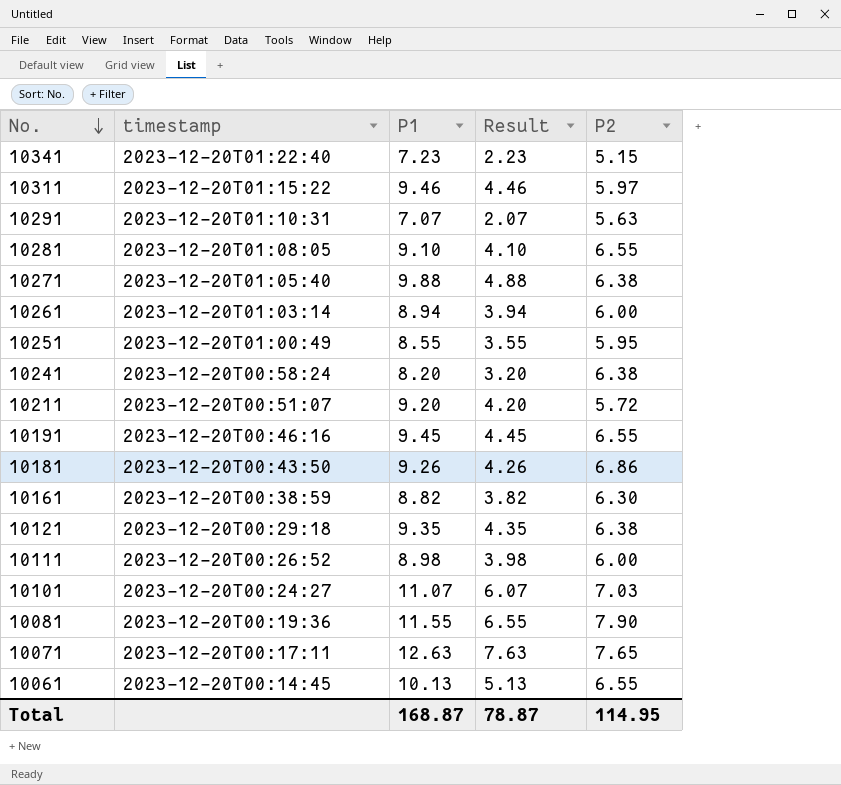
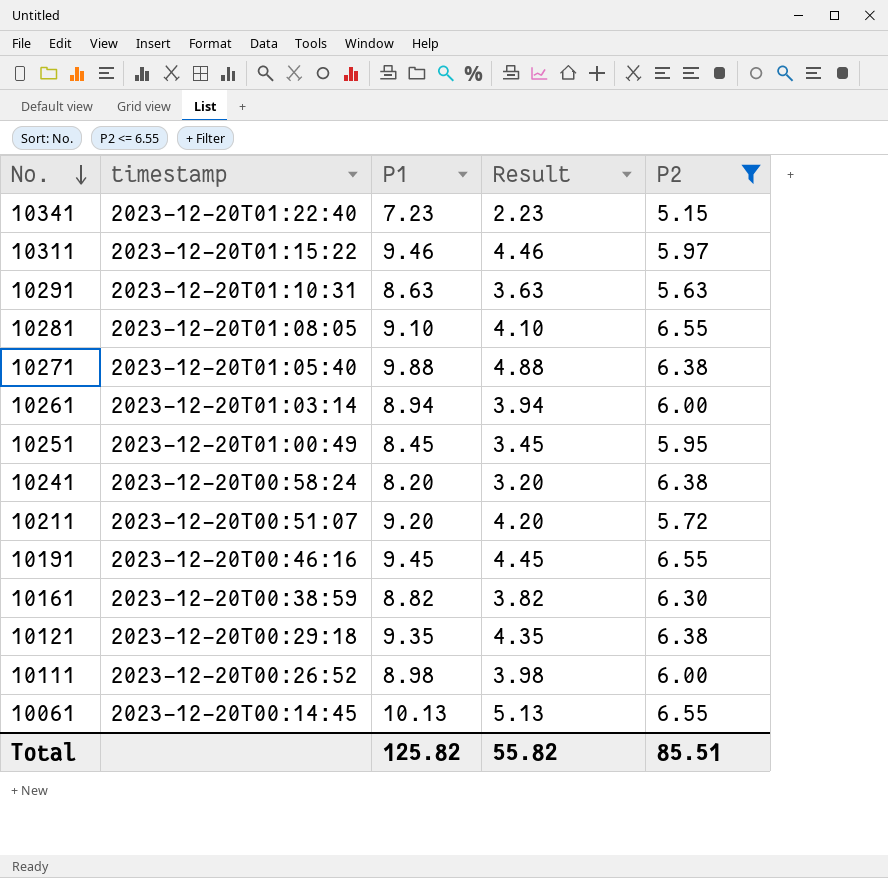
filter: none -> P2 <= 6.55
10291 | P1: 7.07 -> 8.63
10291 | Result: 2.07 -> 3.63
10251 | P1: 8.55 -> 8.45
10251 | Result: 3.55 -> 3.45
Total | P1: 168.87 -> 125.82
Total | Result: 78.87 -> 55.82
Total | P2: 114.95 -> 85.51

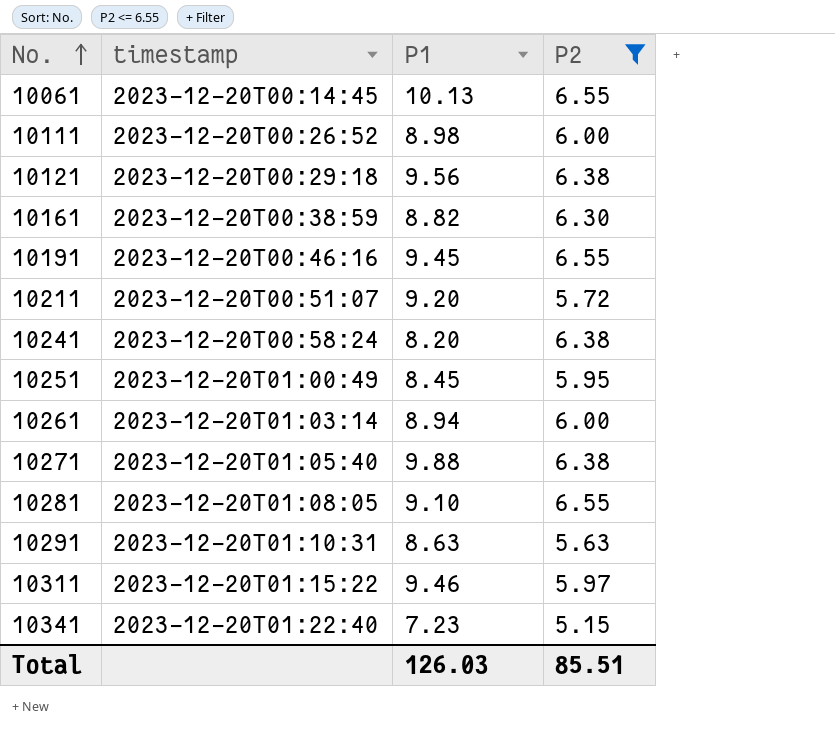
row order: No. descending -> No. ascending
column Result | formula: [P1] - 5 -> none
10121 | P1: 9.35 -> 9.56
Total | P1: 125.82 -> 126.03

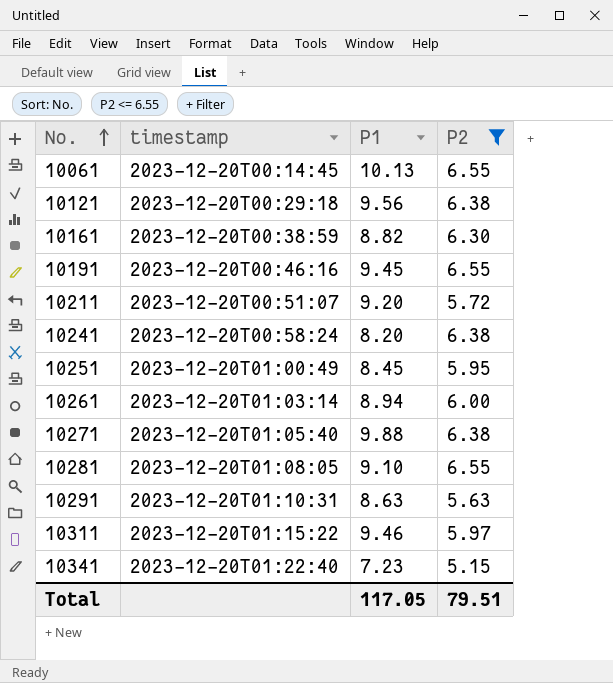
row 10111: 2023-12-20T00:26:52 | 8.98 | 6.00 -> none
Total | P1: 126.03 -> 117.05
Total | P2: 85.51 -> 79.51

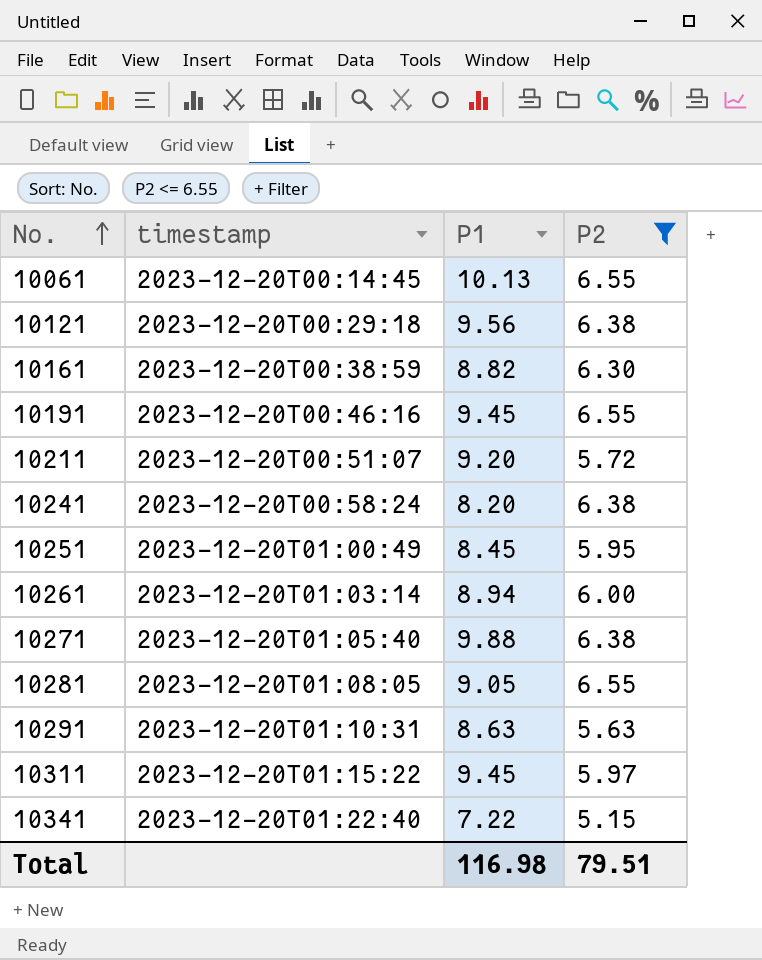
10281 | P1: 9.10 -> 9.05
10311 | P1: 9.46 -> 9.45
10341 | P1: 7.23 -> 7.22
Total | P1: 117.05 -> 116.98

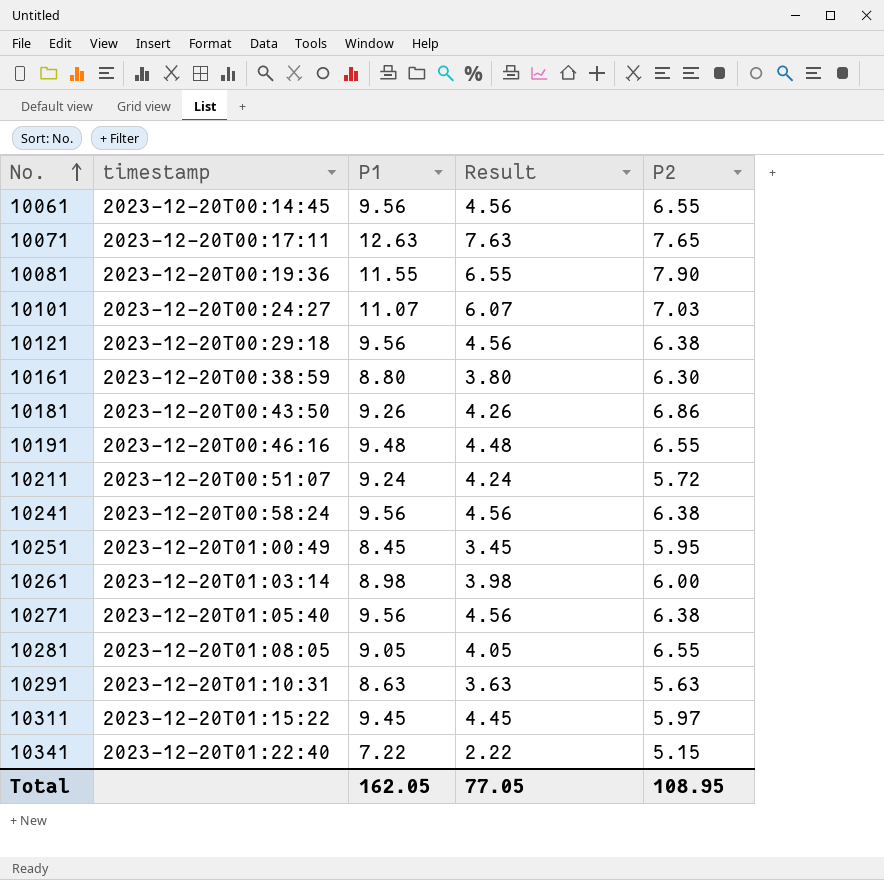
filter: P2 <= 6.55 -> none
column Result | formula: none -> [P1] - 5
10061 | P1: 10.13 -> 9.56
10161 | P1: 8.82 -> 8.80
10191 | P1: 9.45 -> 9.48
10211 | P1: 9.20 -> 9.24
10241 | P1: 8.20 -> 9.56
10261 | P1: 8.94 -> 8.98
10271 | P1: 9.88 -> 9.56
Total | P1: 116.98 -> 162.05
Total | P2: 79.51 -> 108.95

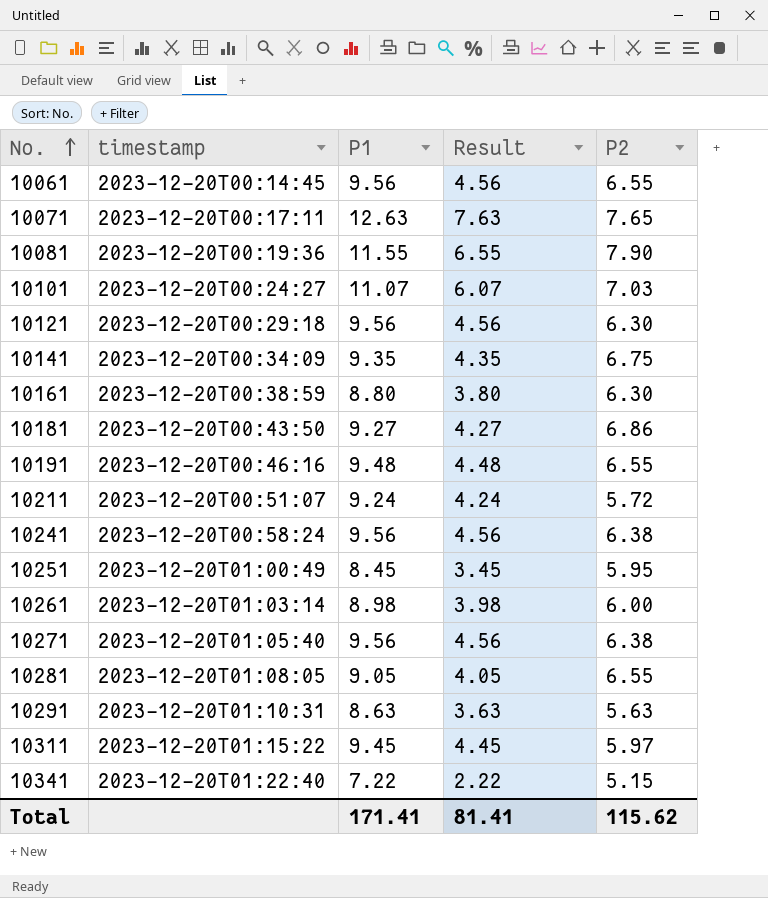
10121 | P2: 6.38 -> 6.30
row 10141: none -> 2023-12-20T00:34:09 | 9.35 | 4.35 | 6.75
10181 | P1: 9.26 -> 9.27
10181 | Result: 4.26 -> 4.27
Total | P1: 162.05 -> 171.41
Total | Result: 77.05 -> 81.41
Total | P2: 108.95 -> 115.62

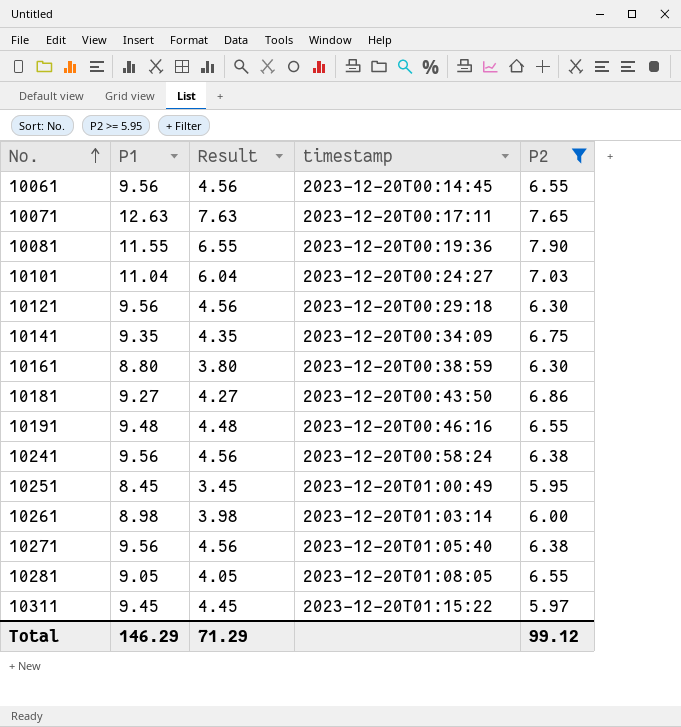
filter: none -> P2 >= 5.95
column timestamp | position: 2 -> 4
10101 | P1: 11.07 -> 11.04
10101 | Result: 6.07 -> 6.04
Total | P1: 171.41 -> 146.29
Total | Result: 81.41 -> 71.29
Total | P2: 115.62 -> 99.12

